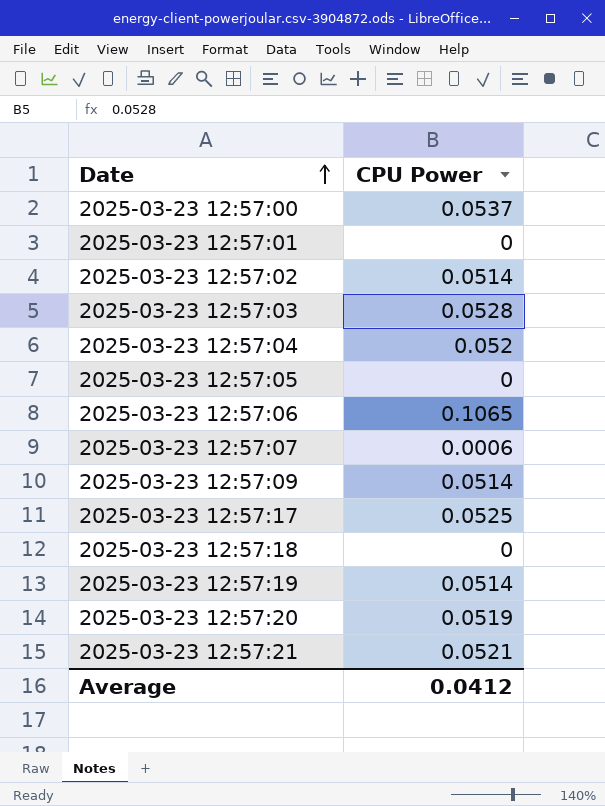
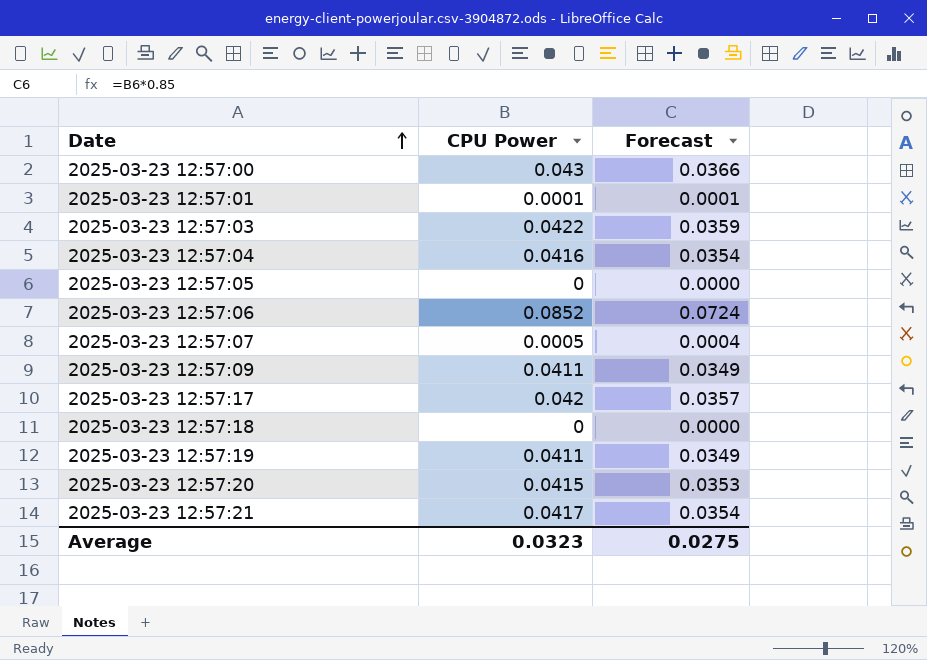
column Forecast | formula: none -> [CPU Power] * 0.85
row 2025-03-23 12:57:02: 0.0514 -> none
2025-03-23 12:57:00 | CPU Power: 0.0537 -> 0.043
2025-03-23 12:57:01 | CPU Power: 0 -> 0.0001
2025-03-23 12:57:03 | CPU Power: 0.0528 -> 0.0422
2025-03-23 12:57:04 | CPU Power: 0.052 -> 0.0416
2025-03-23 12:57:06 | CPU Power: 0.1065 -> 0.0852
2025-03-23 12:57:07 | CPU Power: 0.0006 -> 0.0005
2025-03-23 12:57:09 | CPU Power: 0.0514 -> 0.0411
2025-03-23 12:57:17 | CPU Power: 0.0525 -> 0.042
2025-03-23 12:57:19 | CPU Power: 0.0514 -> 0.0411
2025-03-23 12:57:20 | CPU Power: 0.0519 -> 0.0415
2025-03-23 12:57:21 | CPU Power: 0.0521 -> 0.0417
Average | CPU Power: 0.0412 -> 0.0323

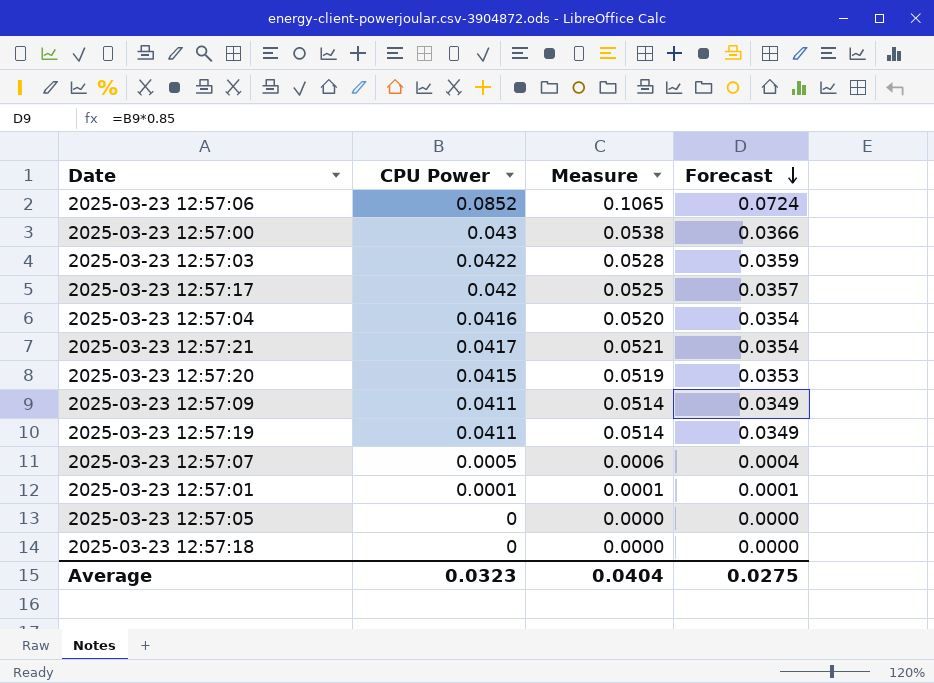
row order: Date ascending -> Forecast descending
column Measure | formula: none -> [CPU Power] * 1.25

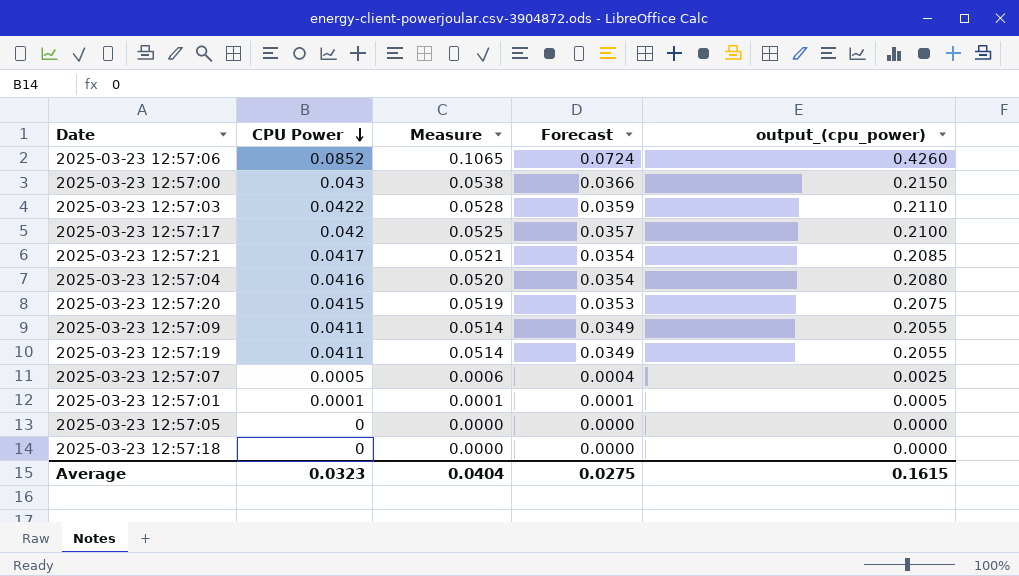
row order: Forecast descending -> CPU Power descending
column output_(cpu_power) | formula: none -> [CPU Power] * 5

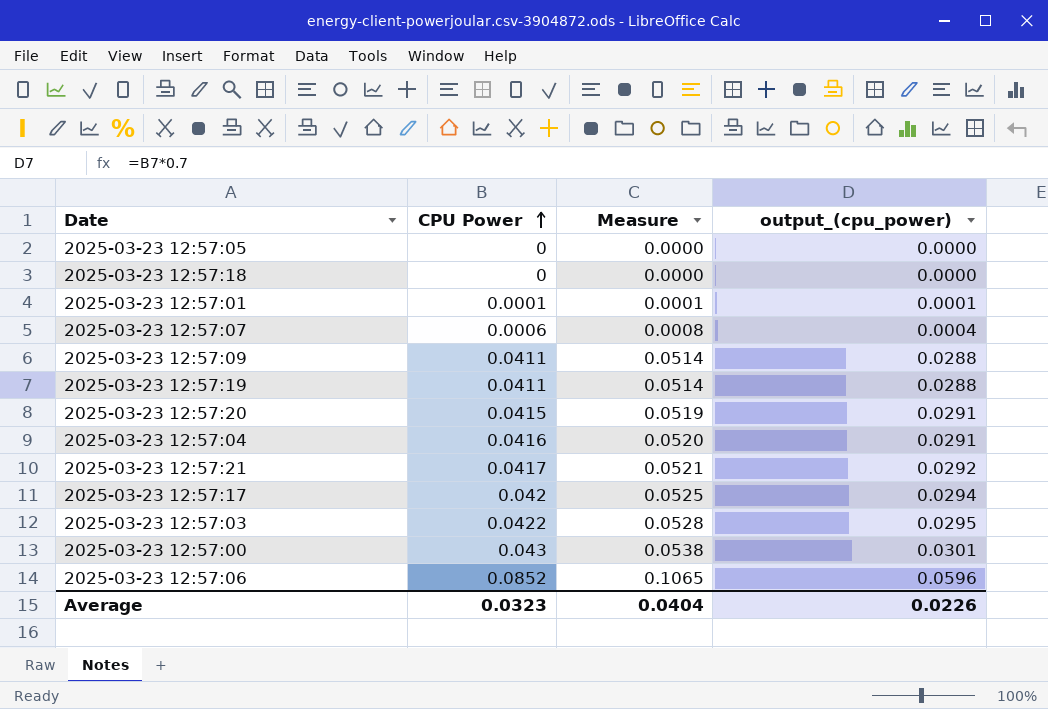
row order: CPU Power descending -> CPU Power ascending
column Forecast | formula: [CPU Power] * 0.85 -> none
column output_(cpu_power) | formula: [CPU Power] * 5 -> [CPU Power] * 0.7
2025-03-23 12:57:07 | CPU Power: 0.0005 -> 0.0006
2025-03-23 12:57:07 | Measure: 0.0006 -> 0.0008
Average | output_(cpu_power): 0.1615 -> 0.0226

